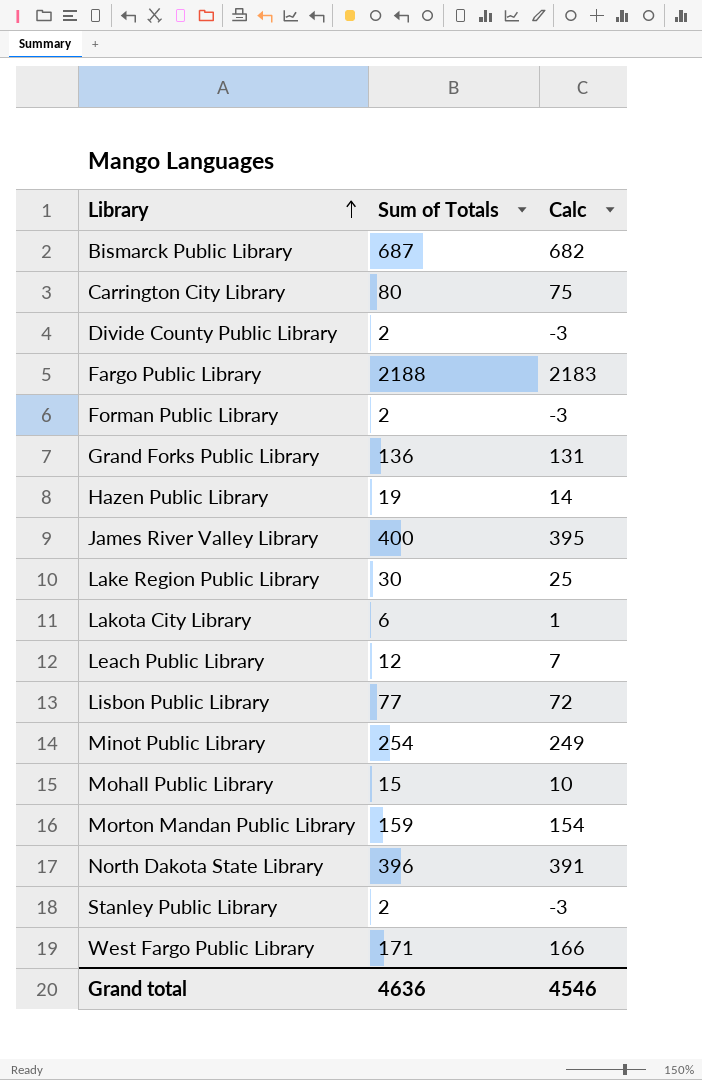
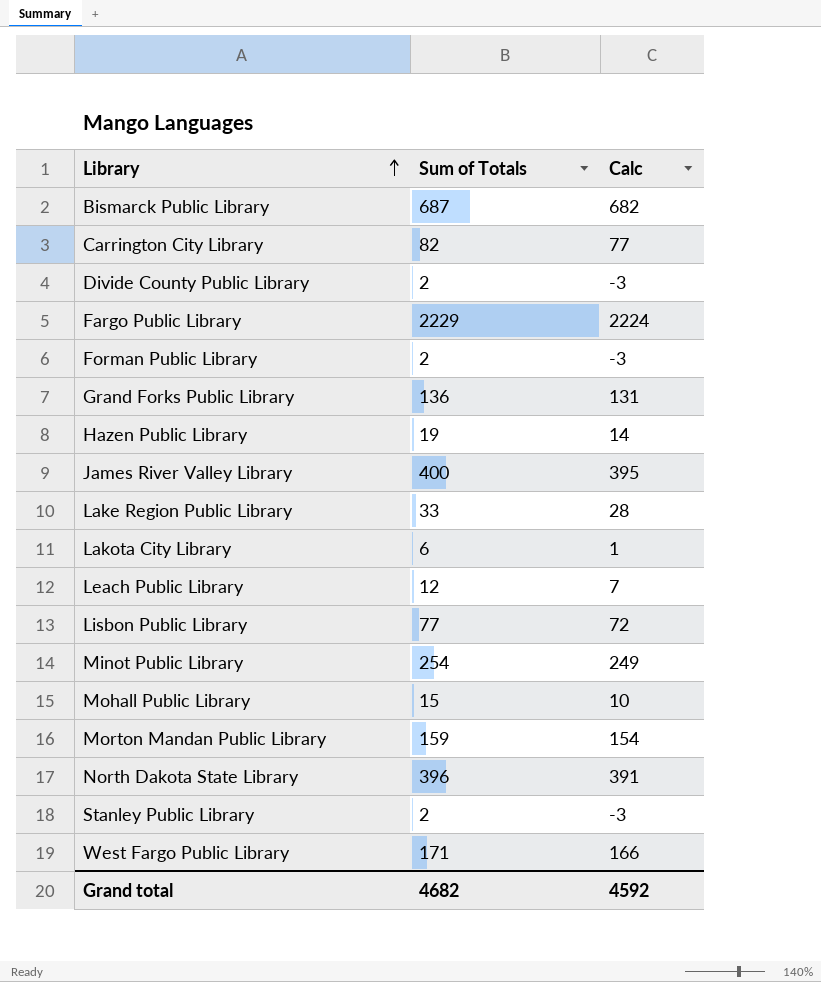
Carrington City Library | Sum of Totals: 80 -> 82
Carrington City Library | Calc: 75 -> 77
Fargo Public Library | Sum of Totals: 2188 -> 2229
Fargo Public Library | Calc: 2183 -> 2224
Lake Region Public Library | Sum of Totals: 30 -> 33
Lake Region Public Library | Calc: 25 -> 28
Grand total | Sum of Totals: 4636 -> 4682
Grand total | Calc: 4546 -> 4592

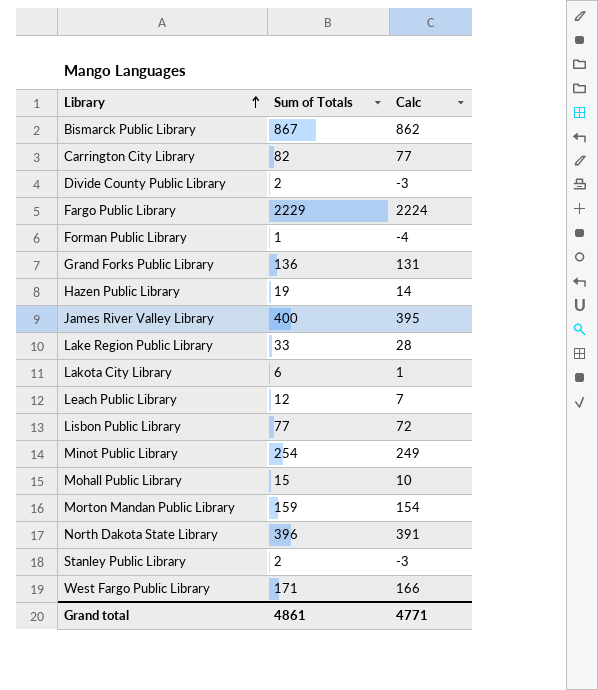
Bismarck Public Library | Sum of Totals: 687 -> 867
Bismarck Public Library | Calc: 682 -> 862
Forman Public Library | Sum of Totals: 2 -> 1
Forman Public Library | Calc: -3 -> -4
Grand total | Sum of Totals: 4682 -> 4861
Grand total | Calc: 4592 -> 4771

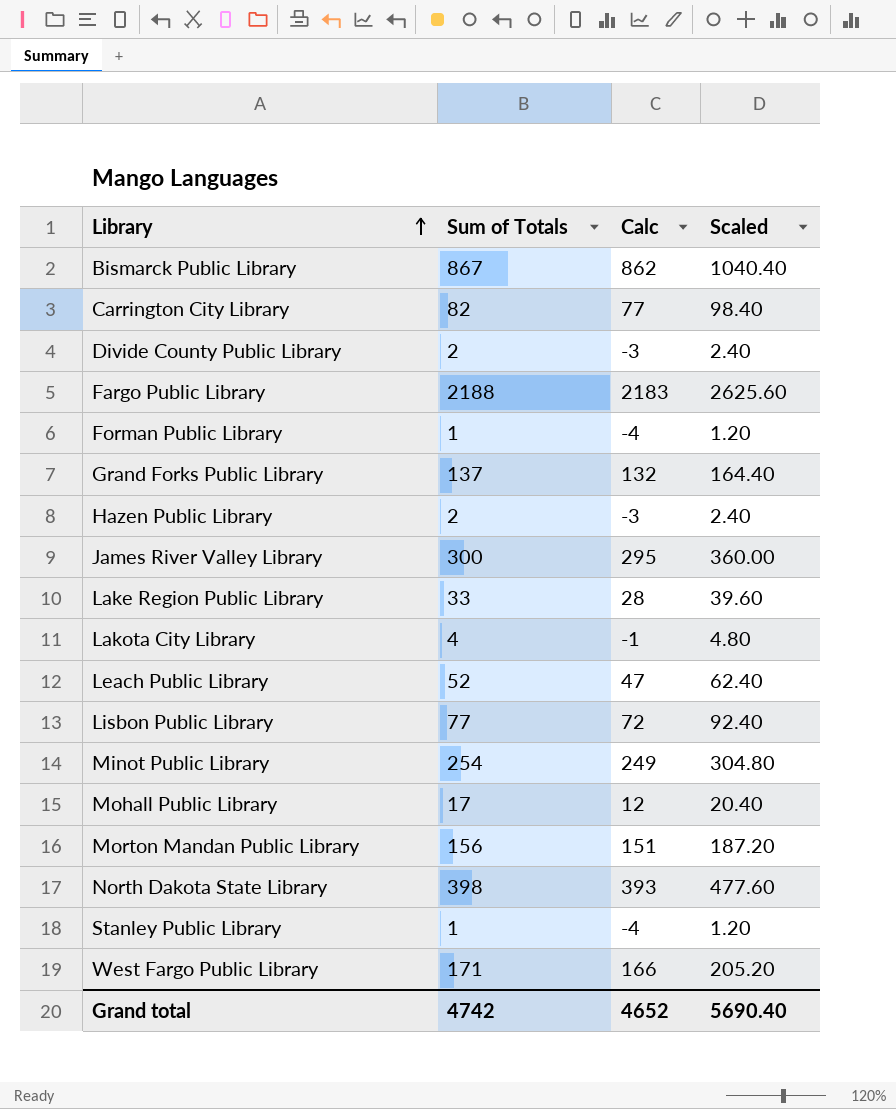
column Scaled | formula: none -> [Sum of Totals] * 1.2
Fargo Public Library | Sum of Totals: 2229 -> 2188
Fargo Public Library | Calc: 2224 -> 2183
Grand Forks Public Library | Sum of Totals: 136 -> 137
Grand Forks Public Library | Calc: 131 -> 132
Hazen Public Library | Sum of Totals: 19 -> 2
Hazen Public Library | Calc: 14 -> -3
James River Valley Library | Sum of Totals: 400 -> 300
James River Valley Library | Calc: 395 -> 295
Lakota City Library | Sum of Totals: 6 -> 4
Lakota City Library | Calc: 1 -> -1
Leach Public Library | Sum of Totals: 12 -> 52
Leach Public Library | Calc: 7 -> 47
Mohall Public Library | Sum of Totals: 15 -> 17
Mohall Public Library | Calc: 10 -> 12
Morton Mandan Public Library | Sum of Totals: 159 -> 156
Morton Mandan Public Library | Calc: 154 -> 151
North Dakota State Library | Sum of Totals: 396 -> 398
North Dakota State Library | Calc: 391 -> 393
Stanley Public Library | Sum of Totals: 2 -> 1
Stanley Public Library | Calc: -3 -> -4
Grand total | Sum of Totals: 4861 -> 4742
Grand total | Calc: 4771 -> 4652

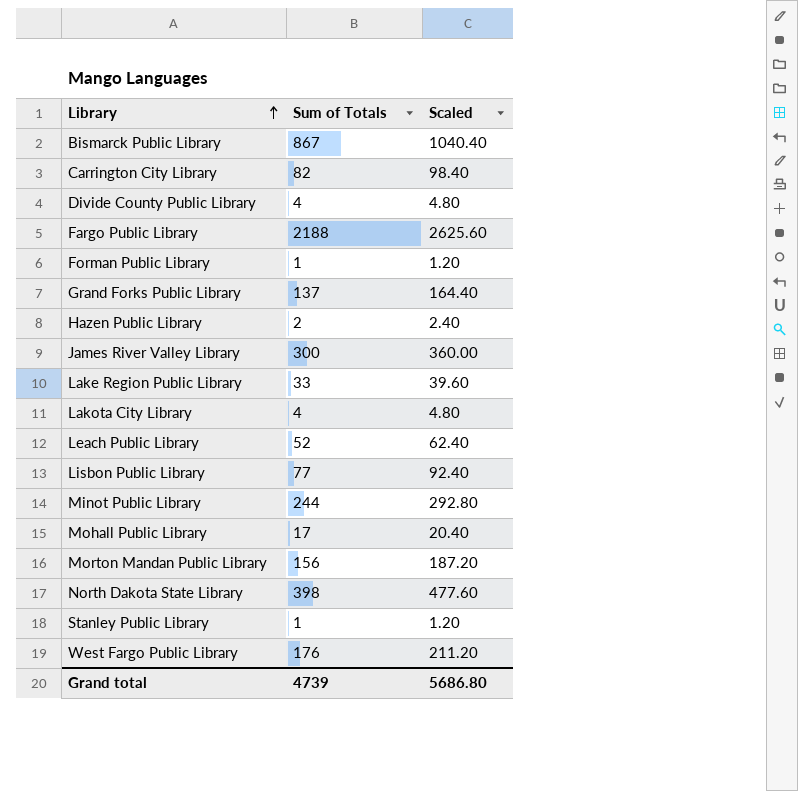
column Calc | formula: [Sum of Totals] - 5 -> none
Divide County Public Library | Sum of Totals: 2 -> 4
Divide County Public Library | Scaled: 2.40 -> 4.80
Minot Public Library | Sum of Totals: 254 -> 244
Minot Public Library | Scaled: 304.80 -> 292.80
West Fargo Public Library | Sum of Totals: 171 -> 176
West Fargo Public Library | Scaled: 205.20 -> 211.20
Grand total | Sum of Totals: 4742 -> 4739
Grand total | Scaled: 5690.40 -> 5686.80

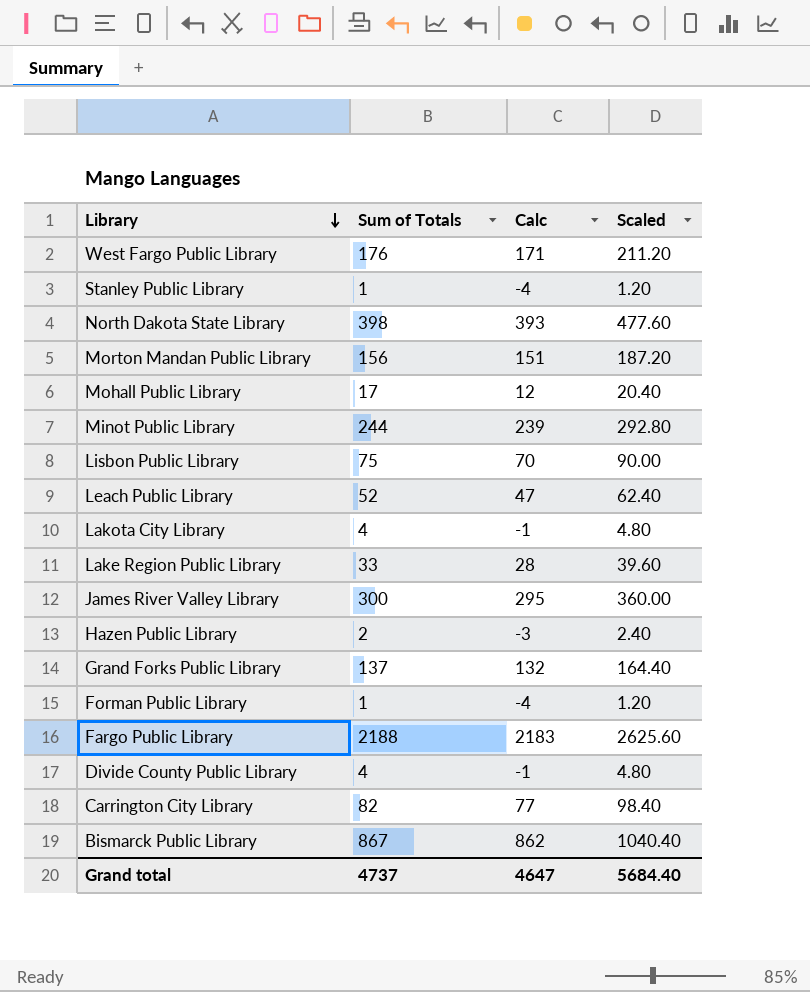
row order: Library ascending -> Library descending
column Calc | formula: none -> [Sum of Totals] - 5
Lisbon Public Library | Sum of Totals: 77 -> 75
Lisbon Public Library | Scaled: 92.40 -> 90.00
Grand total | Sum of Totals: 4739 -> 4737
Grand total | Scaled: 5686.80 -> 5684.40

